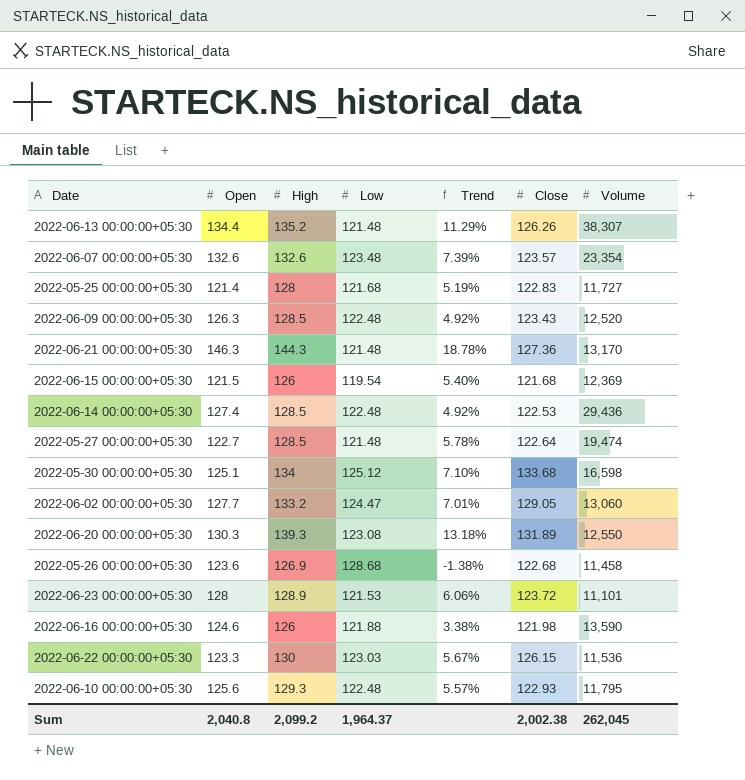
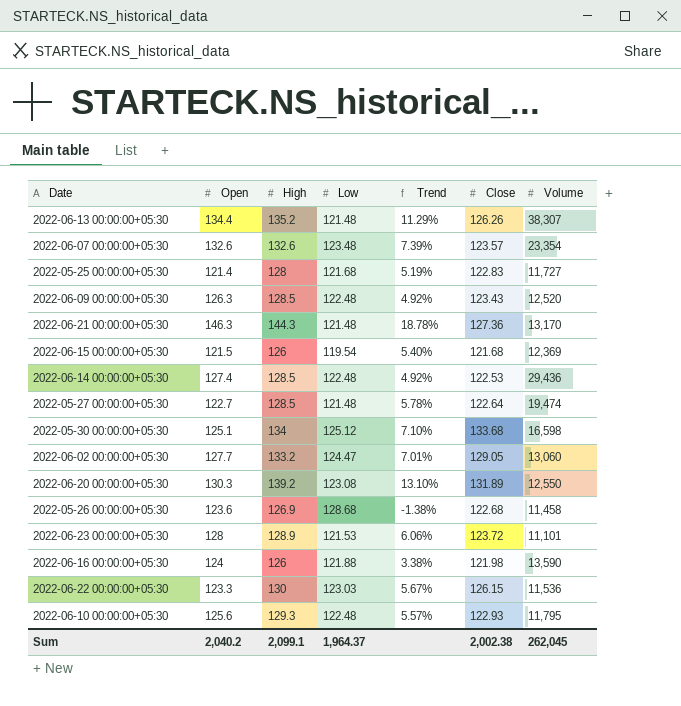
2022-06-20 00:00:00+05:30 | High: 139.3 -> 139.2
2022-06-20 00:00:00+05:30 | Trend: 13.18% -> 13.10%
2022-06-16 00:00:00+05:30 | Open: 124.6 -> 124
Sum | Open: 2,040.8 -> 2,040.2
Sum | High: 2,099.2 -> 2,099.1

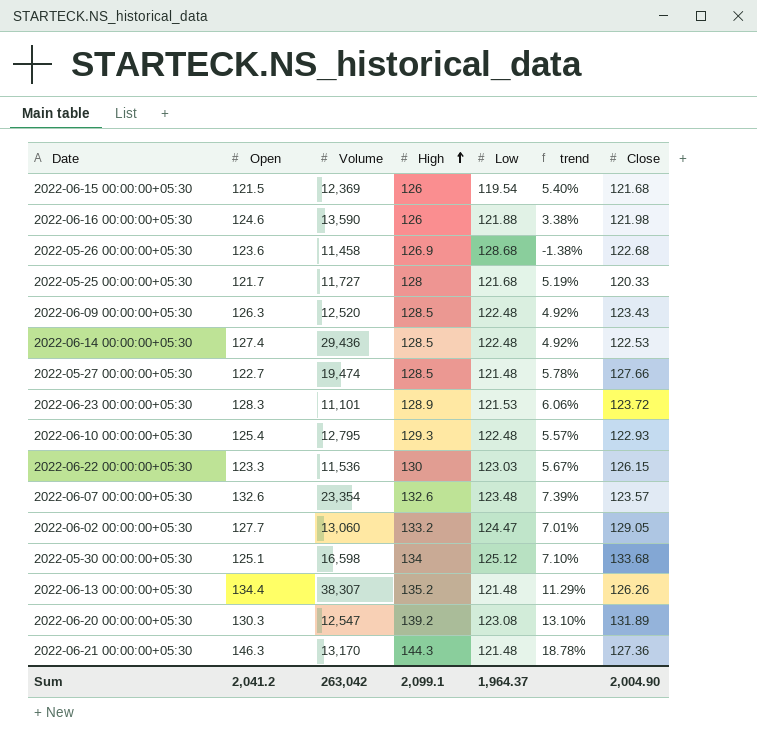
row order: none -> High ascending
column Volume | position: 7 -> 3
column name: Trend -> trend
2022-06-16 00:00:00+05:30 | Open: 124 -> 124.6
2022-05-25 00:00:00+05:30 | Open: 121.4 -> 121.7
2022-05-25 00:00:00+05:30 | Close: 122.83 -> 120.33
2022-05-27 00:00:00+05:30 | Close: 122.64 -> 127.66
2022-06-23 00:00:00+05:30 | Open: 128 -> 128.3
2022-06-10 00:00:00+05:30 | Open: 125.6 -> 125.4
2022-06-10 00:00:00+05:30 | Volume: 11,795 -> 12,795
2022-06-20 00:00:00+05:30 | Volume: 12,550 -> 12,547
Sum | Open: 2,040.2 -> 2,041.2
Sum | Volume: 262,045 -> 263,042
Sum | Close: 2,002.38 -> 2,004.90

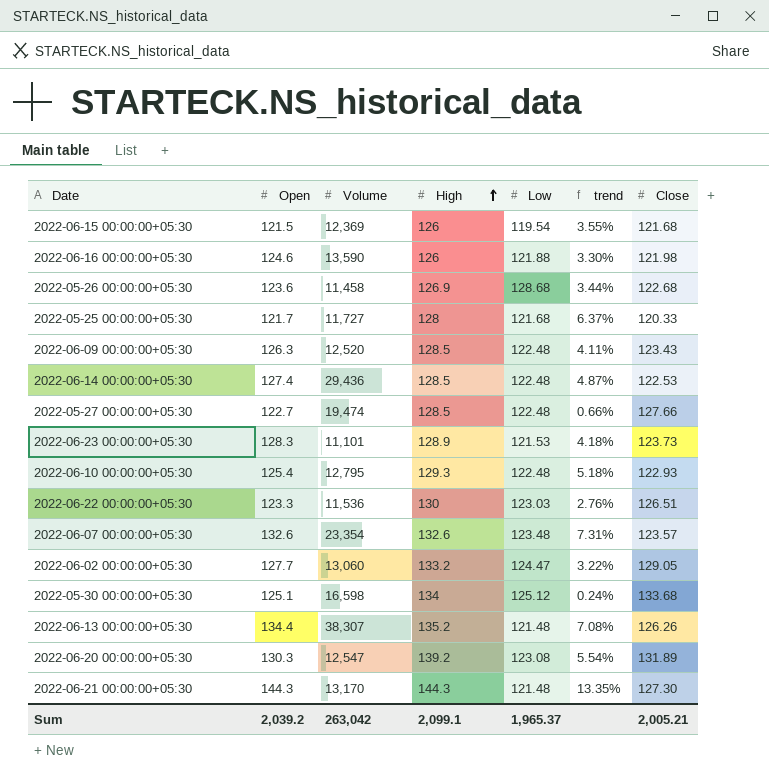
column trend | formula: ([High] - [Low]) / [Low] -> ([High] - [Close]) / [Close]
2022-05-27 00:00:00+05:30 | Low: 121.48 -> 122.48
2022-06-23 00:00:00+05:30 | Close: 123.72 -> 123.73
2022-06-22 00:00:00+05:30 | Close: 126.15 -> 126.51
2022-06-21 00:00:00+05:30 | Open: 146.3 -> 144.3
2022-06-21 00:00:00+05:30 | Close: 127.36 -> 127.30
Sum | Open: 2,041.2 -> 2,039.2
Sum | Low: 1,964.37 -> 1,965.37
Sum | Close: 2,004.90 -> 2,005.21

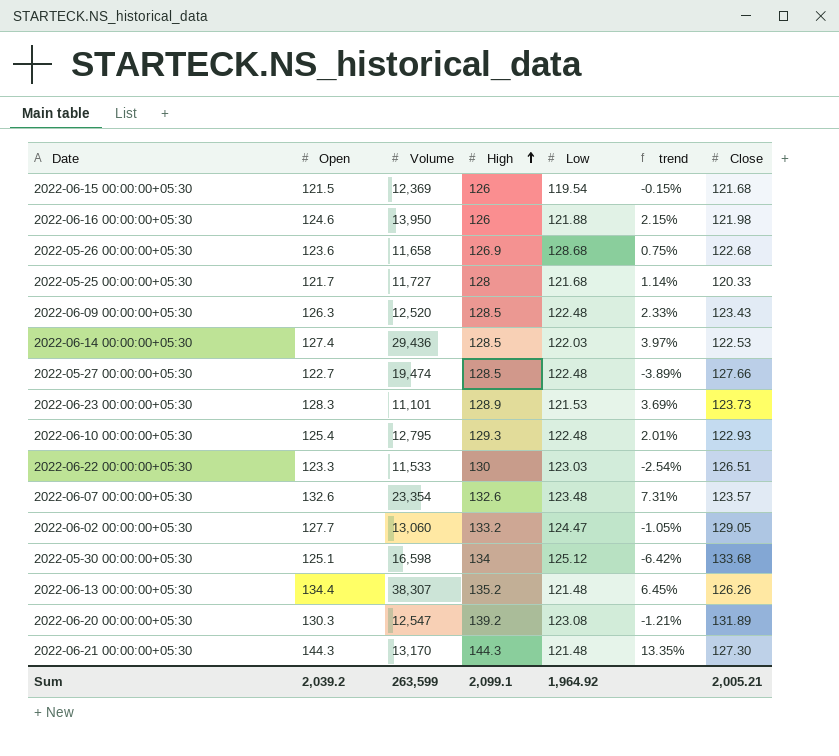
column trend | formula: ([High] - [Close]) / [Close] -> ([Open] - [Close]) / [Close]
2022-06-16 00:00:00+05:30 | Volume: 13,590 -> 13,950
2022-05-26 00:00:00+05:30 | Volume: 11,458 -> 11,658
2022-06-14 00:00:00+05:30 | Low: 122.48 -> 122.03
2022-06-22 00:00:00+05:30 | Volume: 11,536 -> 11,533
Sum | Volume: 263,042 -> 263,599
Sum | Low: 1,965.37 -> 1,964.92

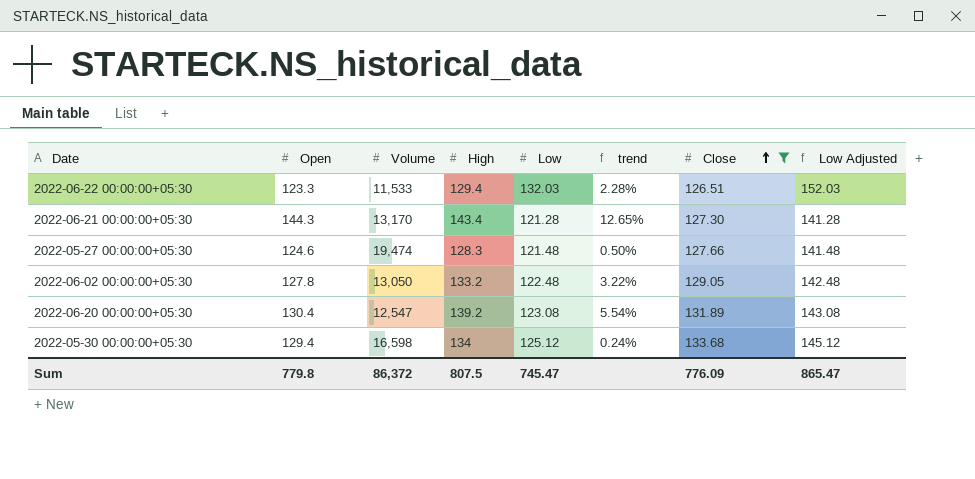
filter: none -> Close >= 126.51
row order: High ascending -> Close ascending
column trend | formula: ([Open] - [Close]) / [Close] -> ([High] - [Close]) / [Close]
column Low Adjusted | formula: none -> [Low] + 20
2022-06-22 00:00:00+05:30 | High: 130 -> 129.4
2022-06-22 00:00:00+05:30 | Low: 123.03 -> 132.03
2022-06-21 00:00:00+05:30 | High: 144.3 -> 143.4
2022-06-21 00:00:00+05:30 | Low: 121.48 -> 121.28
2022-05-27 00:00:00+05:30 | Open: 122.7 -> 124.6
2022-05-27 00:00:00+05:30 | High: 128.5 -> 128.3
2022-05-27 00:00:00+05:30 | Low: 122.48 -> 121.48
2022-06-02 00:00:00+05:30 | Open: 127.7 -> 127.8
2022-06-02 00:00:00+05:30 | Volume: 13,060 -> 13,050
2022-06-02 00:00:00+05:30 | Low: 124.47 -> 122.48
2022-06-20 00:00:00+05:30 | Open: 130.3 -> 130.4
2022-05-30 00:00:00+05:30 | Open: 125.1 -> 129.4
Sum | Open: 2,039.2 -> 779.8
Sum | Volume: 263,599 -> 86,372
Sum | High: 2,099.1 -> 807.5
Sum | Low: 1,964.92 -> 745.47
Sum | Close: 2,005.21 -> 776.09

